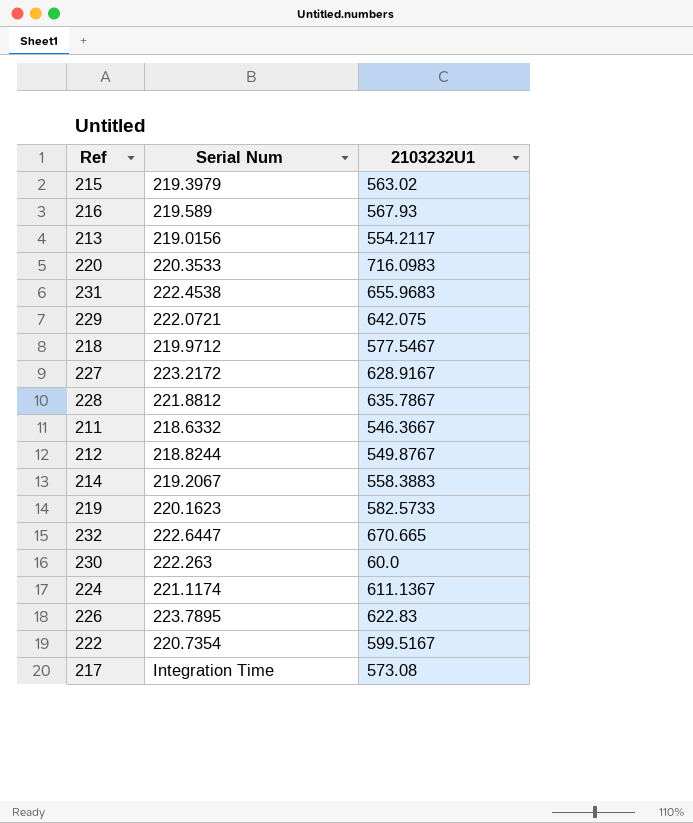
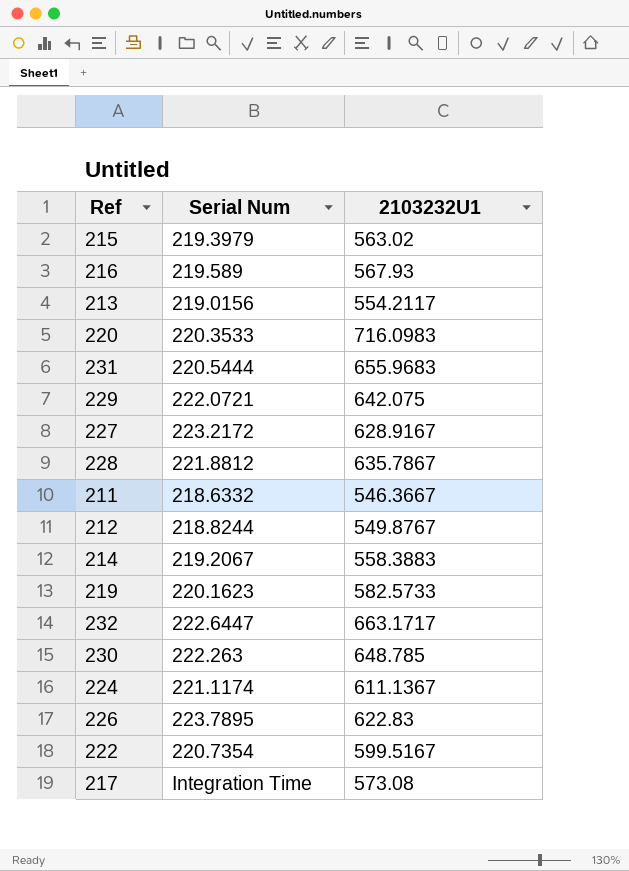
row 218: 219.9712 | 577.5467 -> none
231 | Serial Num: 222.4538 -> 220.5444
232 | 2103232U1: 670.665 -> 663.1717
230 | 2103232U1: 60.0 -> 648.785

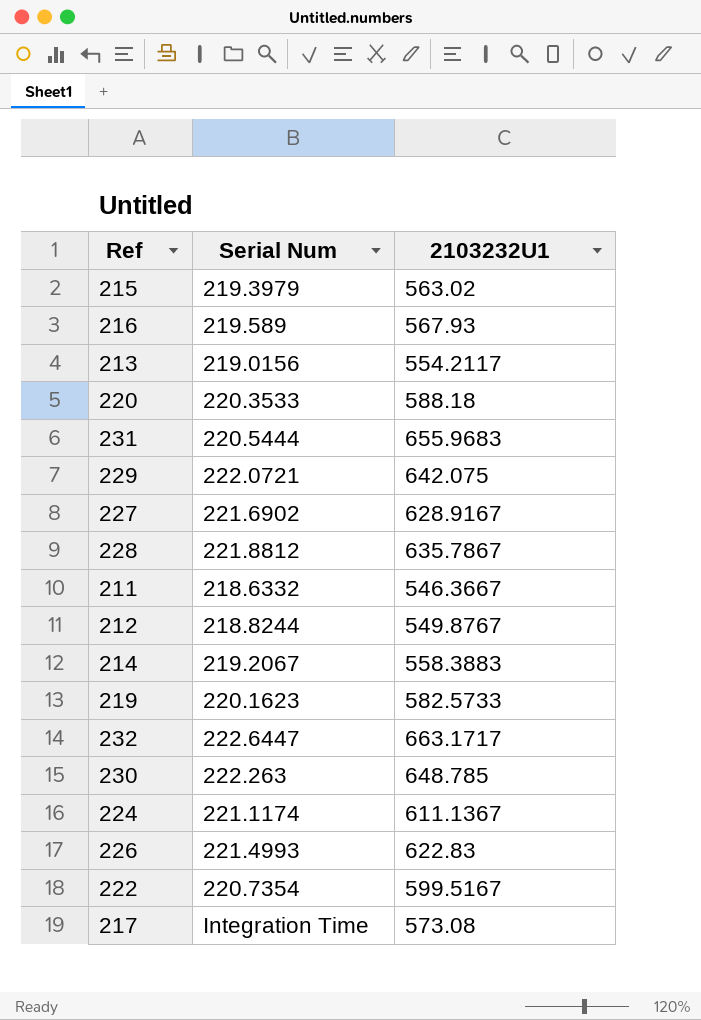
220 | 2103232U1: 716.0983 -> 588.18
227 | Serial Num: 223.2172 -> 221.6902
226 | Serial Num: 223.7895 -> 221.4993

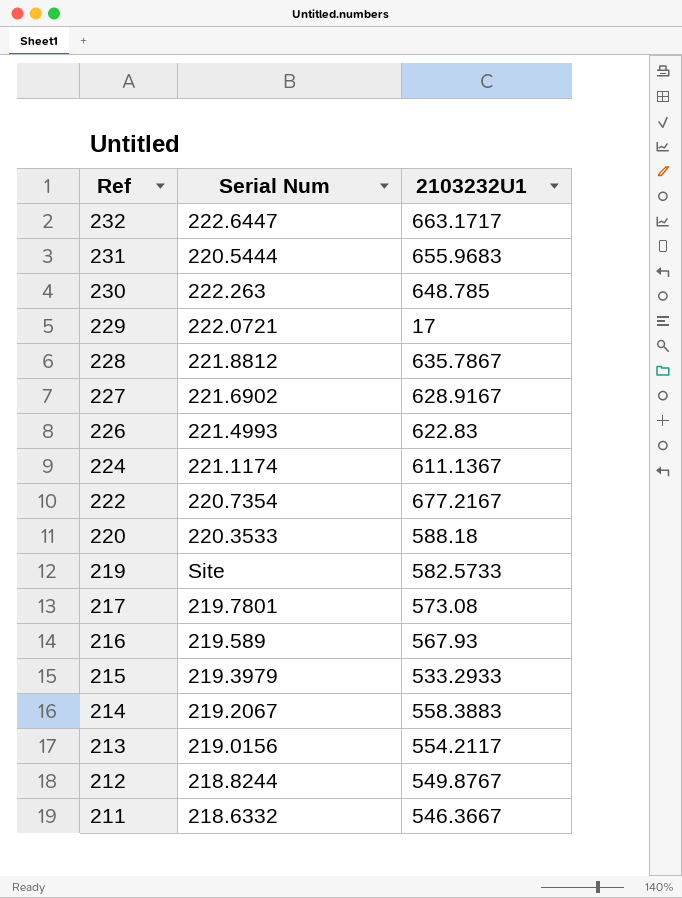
row order: none -> Ref descending
229 | 2103232U1: 642.075 -> 17
222 | 2103232U1: 599.5167 -> 677.2167
219 | Serial Num: 220.1623 -> Site
217 | Serial Num: Integration Time -> 219.7801
215 | 2103232U1: 563.02 -> 533.2933

